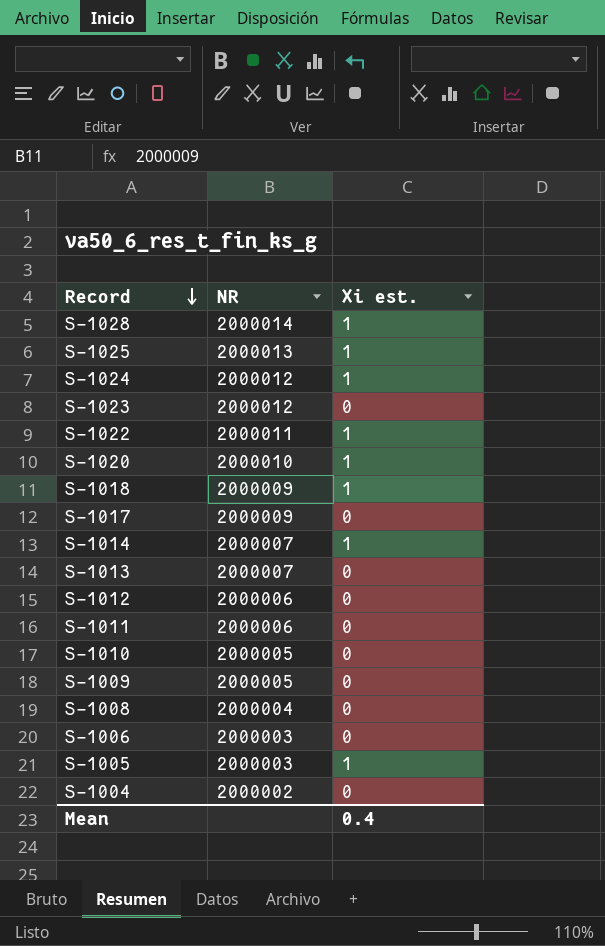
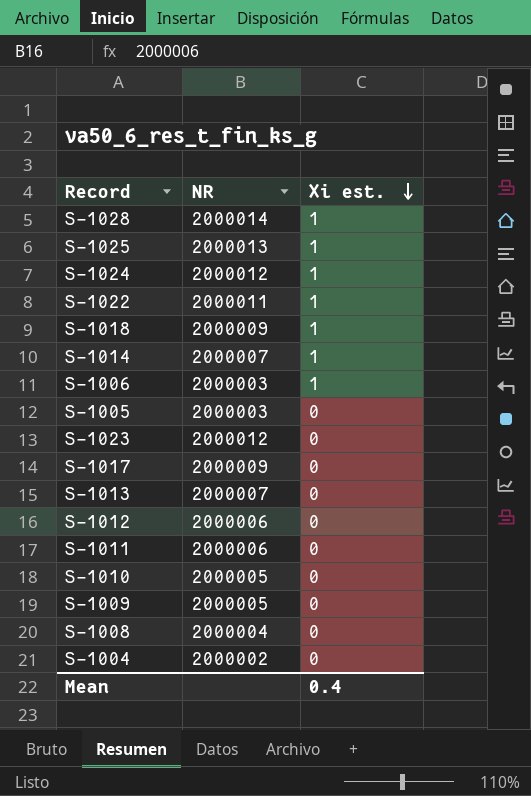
row order: Record descending -> Xi est. descending
row S-1020: 2000010 | 1 -> none
S-1006 | Xi est.: 0 -> 1
S-1005 | Xi est.: 1 -> 0

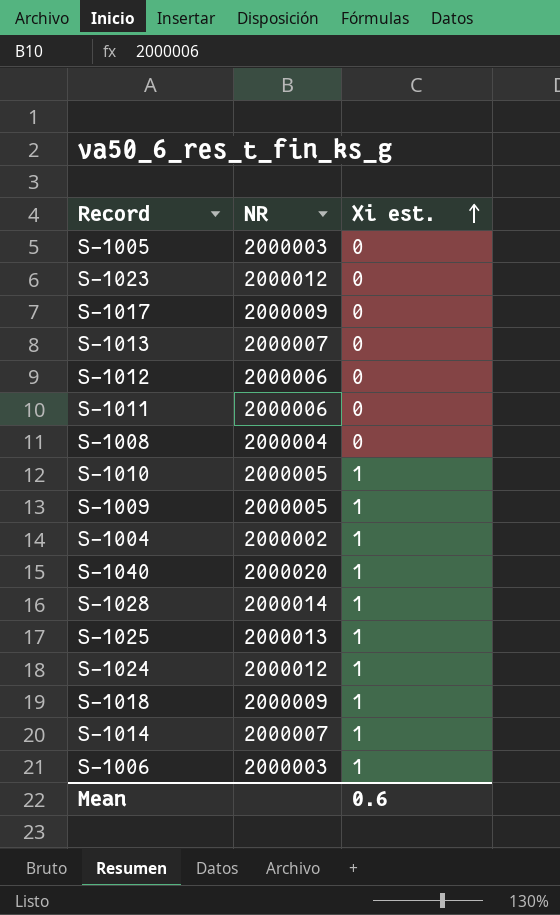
row order: Xi est. descending -> Xi est. ascending
row S-1022: 2000011 | 1 -> none
S-1010 | Xi est.: 0 -> 1
S-1009 | Xi est.: 0 -> 1
S-1004 | Xi est.: 0 -> 1
row S-1040: none -> 2000020 | 1
Mean | Xi est.: 0.4 -> 0.6

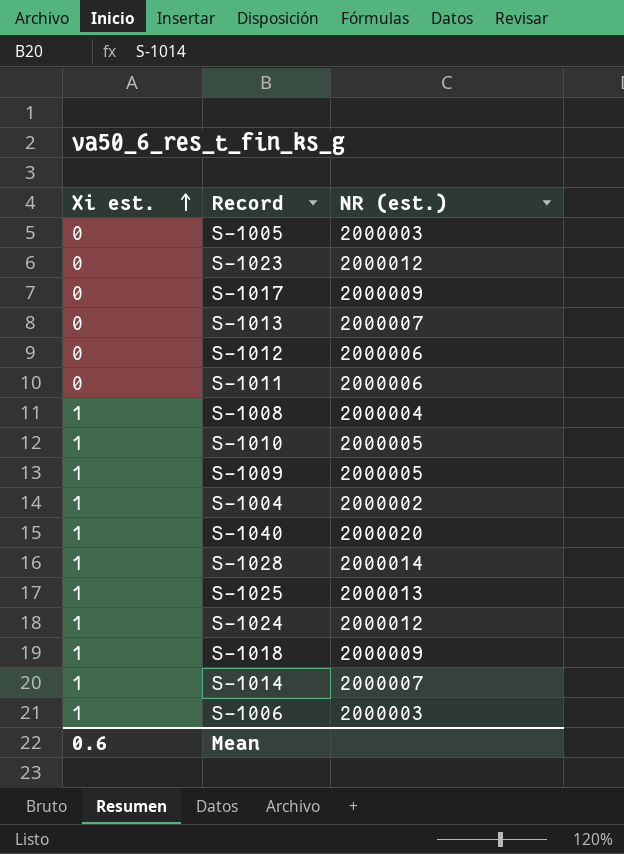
column Xi est. | position: 3 -> 1
column name: NR -> NR (est.)
S-1008 | Xi est.: 0 -> 1

